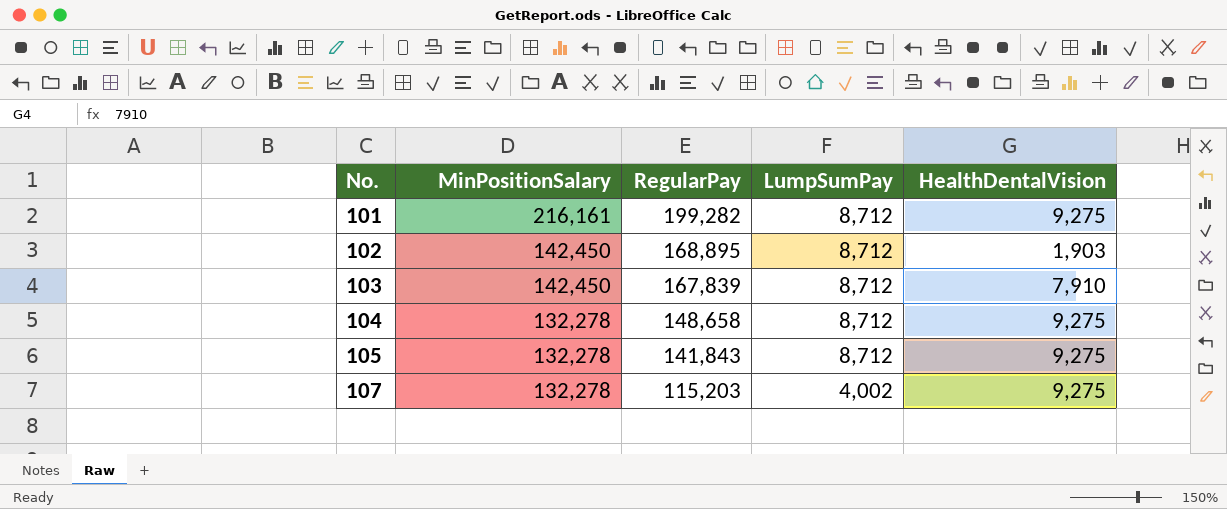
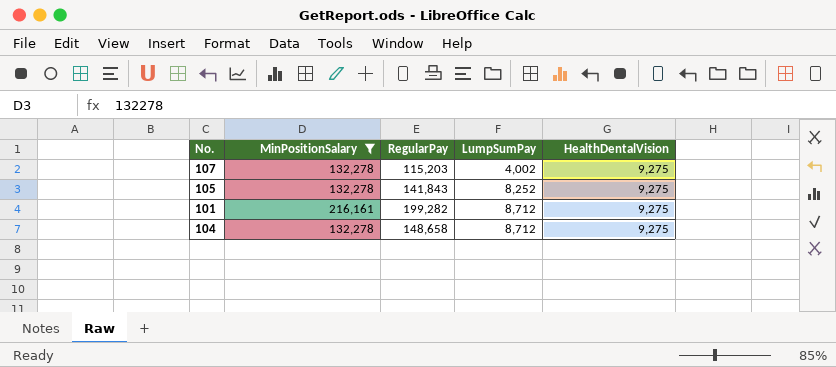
filter: none -> MinPositionSalary != 142,450
row order: No. ascending -> LumpSumPay ascending
105 | LumpSumPay: 8,712 -> 8,252

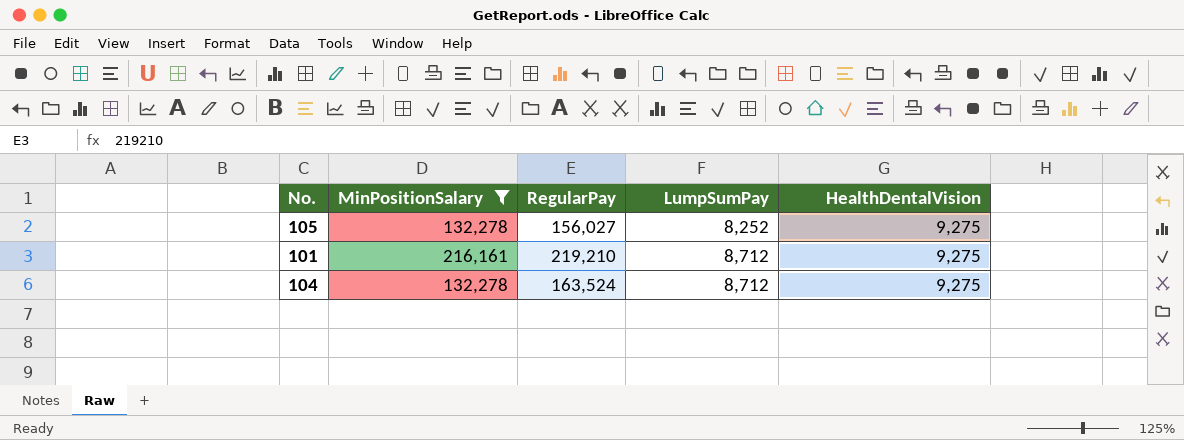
row 107: 132,278 | 115,203 | 4,002 | 9,275 -> none
105 | RegularPay: 141,843 -> 156,027
101 | RegularPay: 199,282 -> 219,210
104 | RegularPay: 148,658 -> 163,524

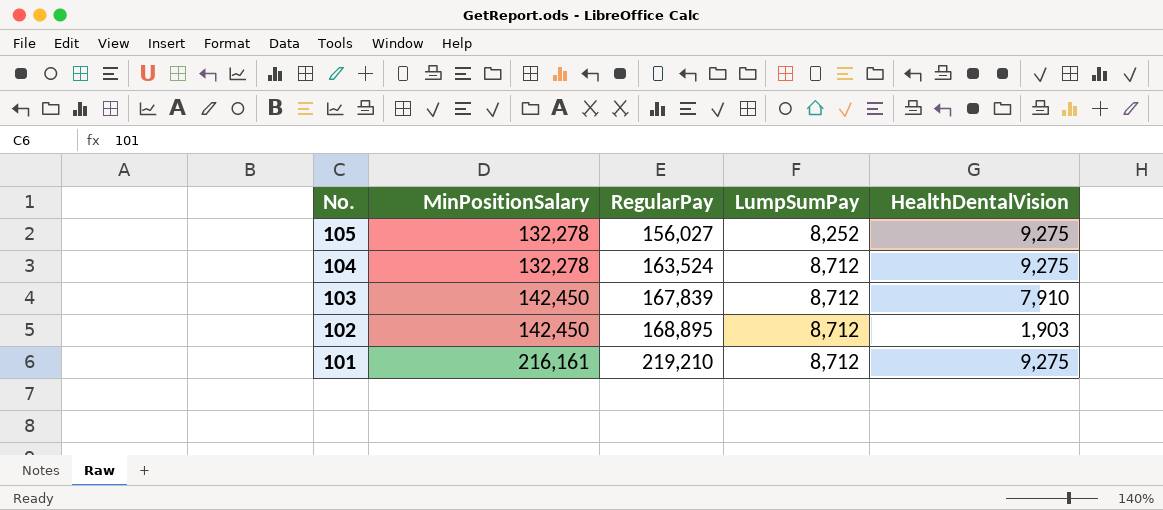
filter: MinPositionSalary != 142,450 -> none
row order: LumpSumPay ascending -> No. descending

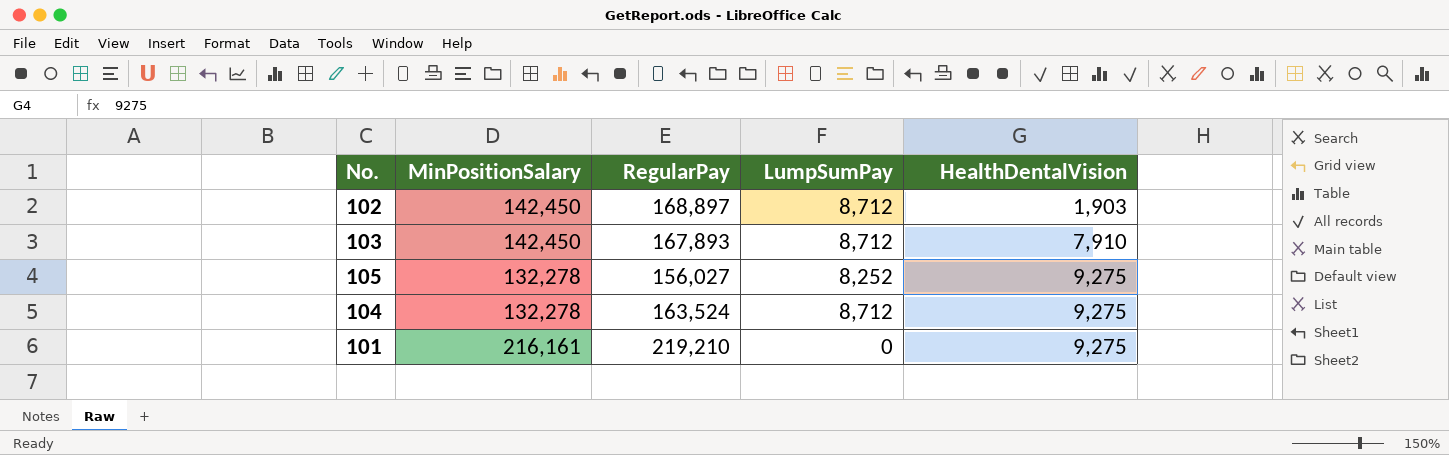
row order: No. descending -> HealthDentalVision ascending
102 | RegularPay: 168,895 -> 168,897
103 | RegularPay: 167,839 -> 167,893
101 | LumpSumPay: 8,712 -> 0

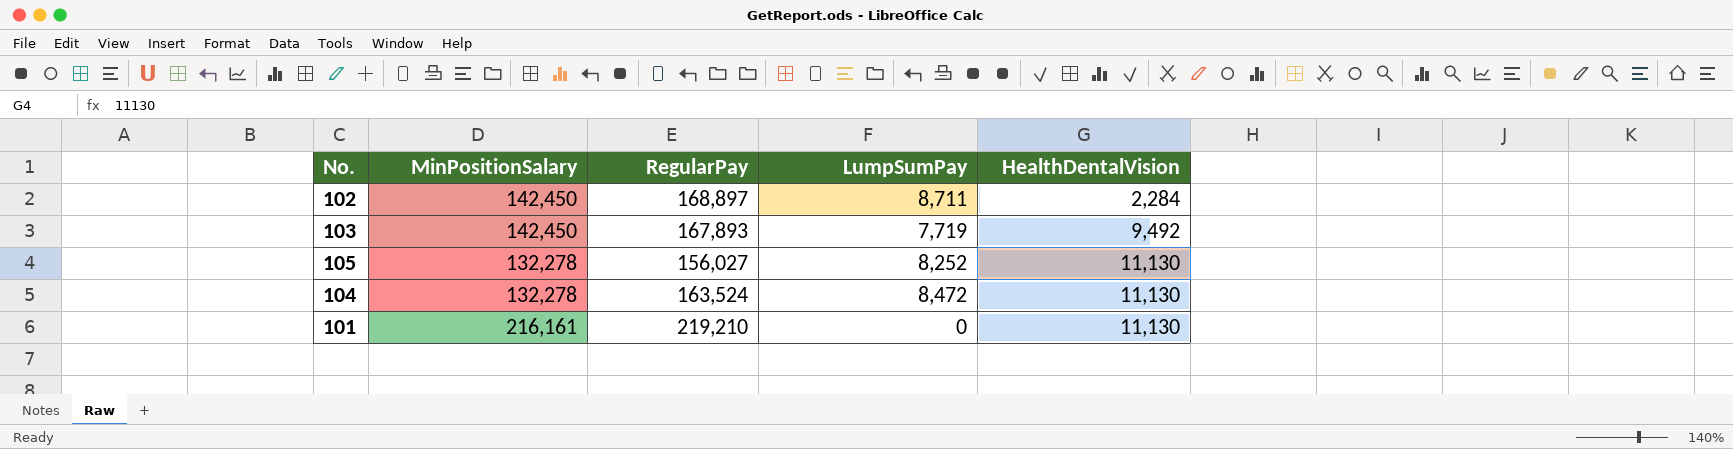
102 | LumpSumPay: 8,712 -> 8,711
102 | HealthDentalVision: 1,903 -> 2,284
103 | LumpSumPay: 8,712 -> 7,719
103 | HealthDentalVision: 7,910 -> 9,492
105 | HealthDentalVision: 9,275 -> 11,130
104 | LumpSumPay: 8,712 -> 8,472
104 | HealthDentalVision: 9,275 -> 11,130
101 | HealthDentalVision: 9,275 -> 11,130

